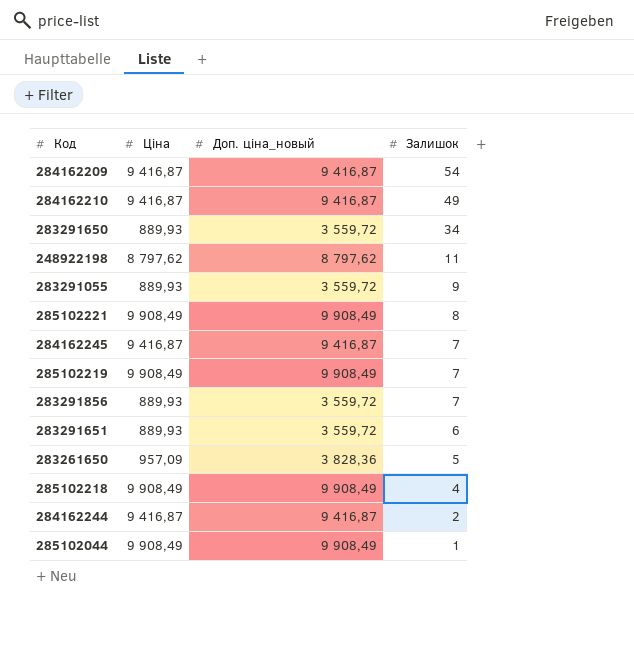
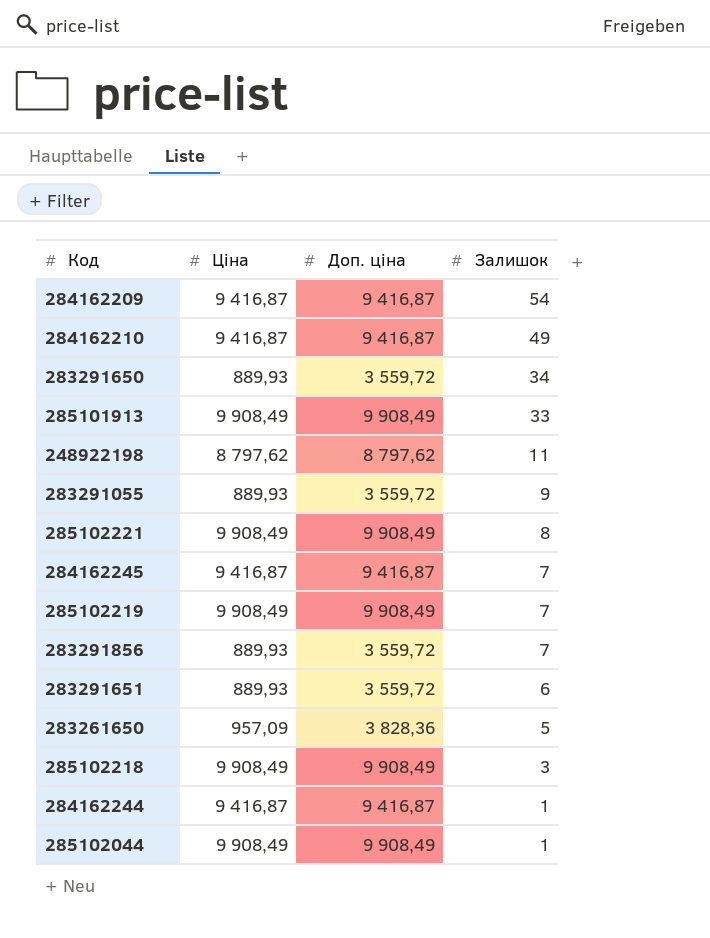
column name: Доп. ціна_новый -> Доп. ціна
row 285101913: none -> 9 908,49 | 9 908,49 | 33
285102218 | Залишок: 4 -> 3
284162244 | Залишок: 2 -> 1

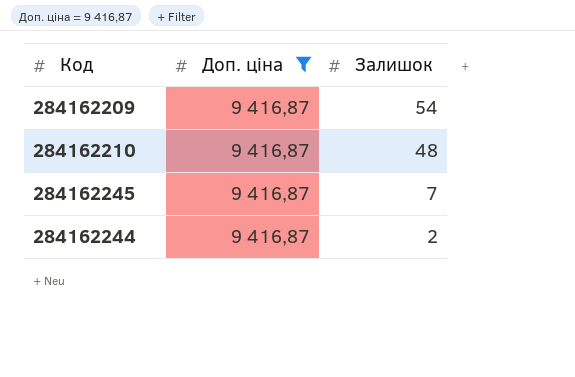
filter: none -> Доп. ціна = 9 416,87
column Ціна | position: 2 -> none
284162210 | Залишок: 49 -> 48
284162244 | Залишок: 1 -> 2

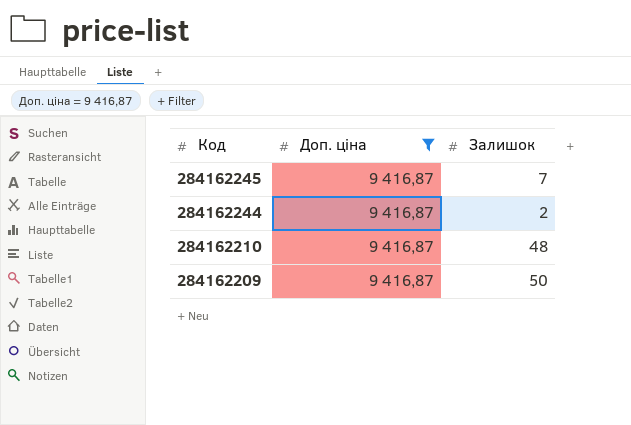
row order: Залишок descending -> Код descending
284162209 | Залишок: 54 -> 50

